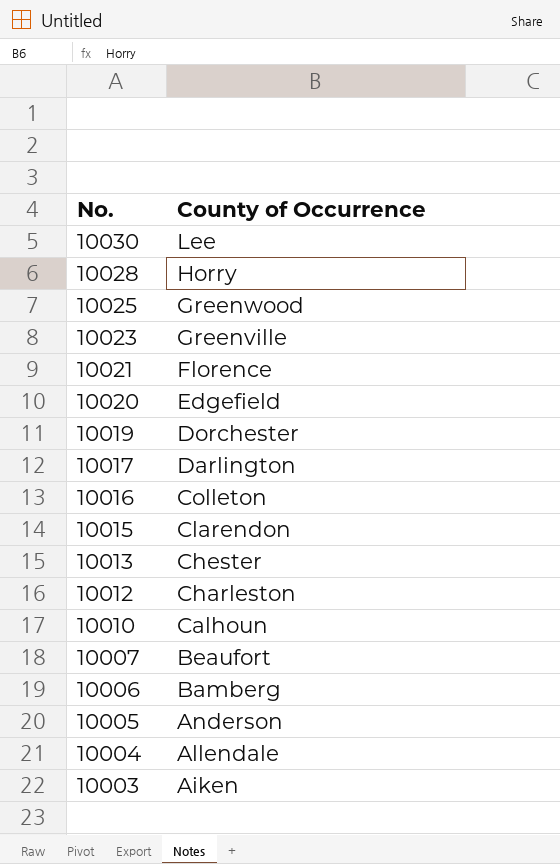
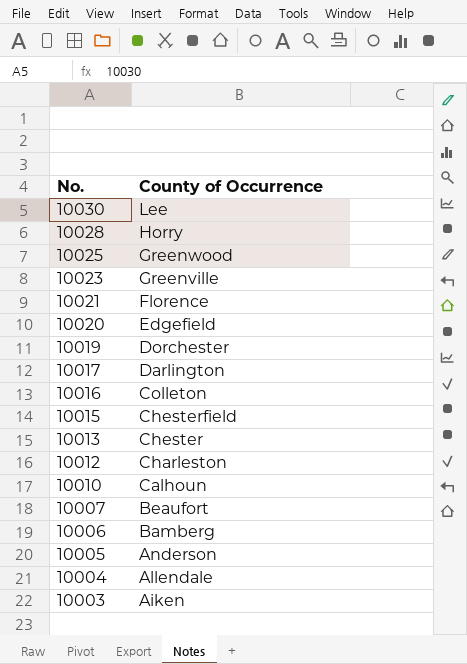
10015 | County of Occurrence: Clarendon -> Chesterfield

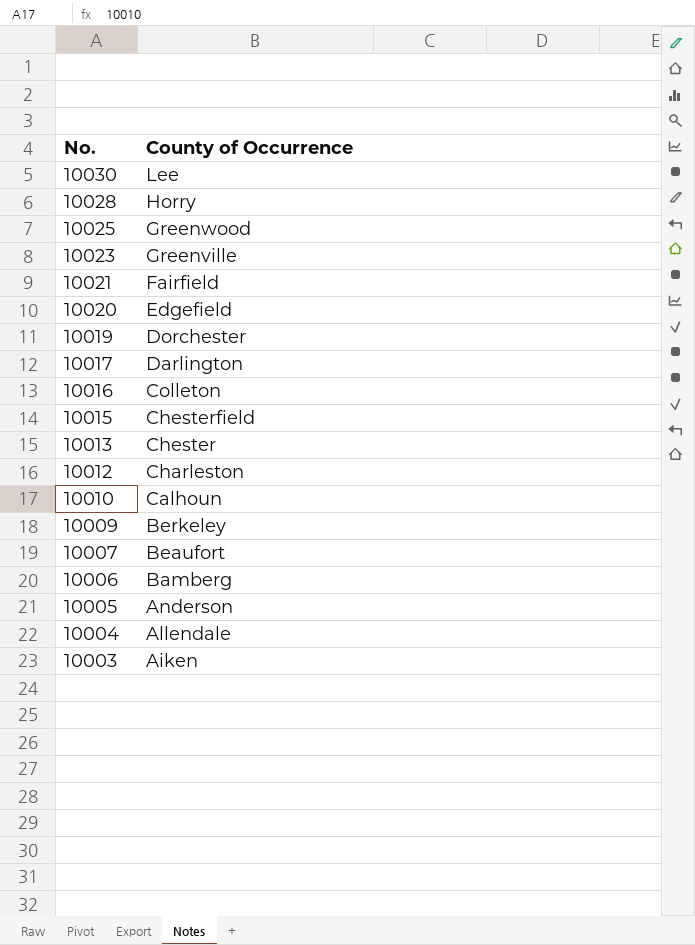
10021 | County of Occurrence: Florence -> Fairfield
row 10009: none -> Berkeley

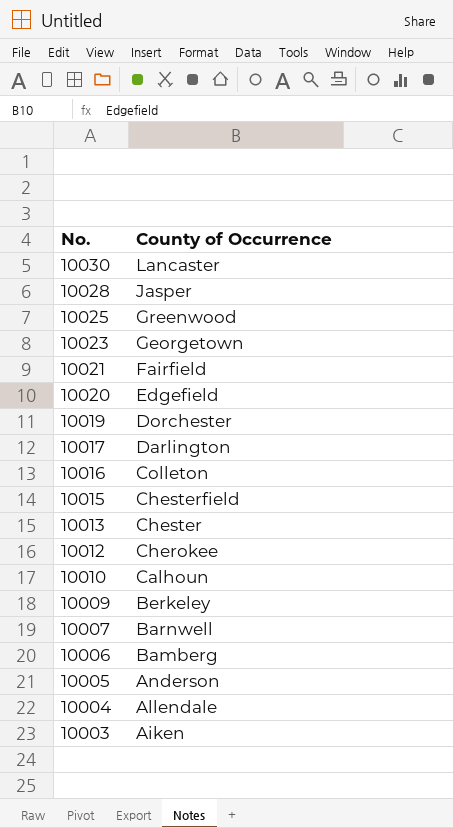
10030 | County of Occurrence: Lee -> Lancaster
10028 | County of Occurrence: Horry -> Jasper
10023 | County of Occurrence: Greenville -> Georgetown
10012 | County of Occurrence: Charleston -> Cherokee
10007 | County of Occurrence: Beaufort -> Barnwell

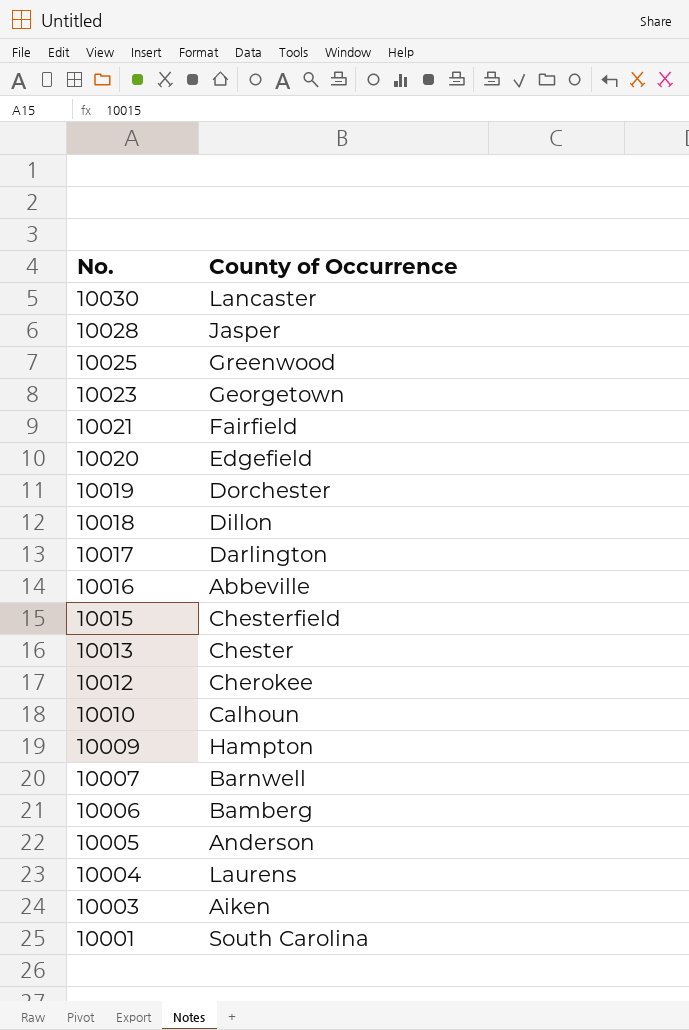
row 10018: none -> Dillon
10016 | County of Occurrence: Colleton -> Abbeville
10009 | County of Occurrence: Berkeley -> Hampton
10004 | County of Occurrence: Allendale -> Laurens
row 10001: none -> South Carolina

